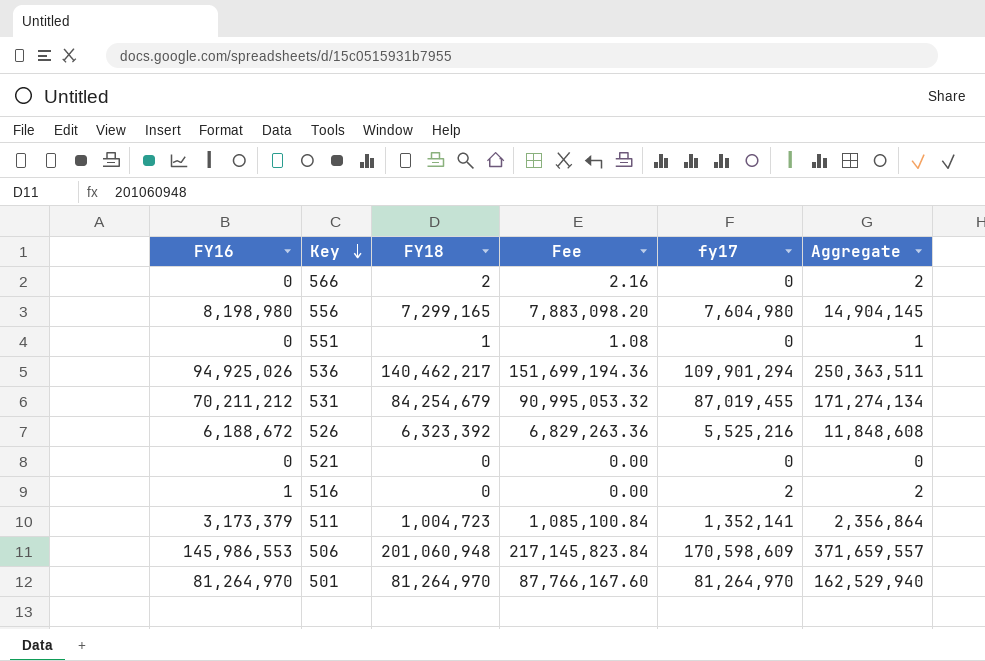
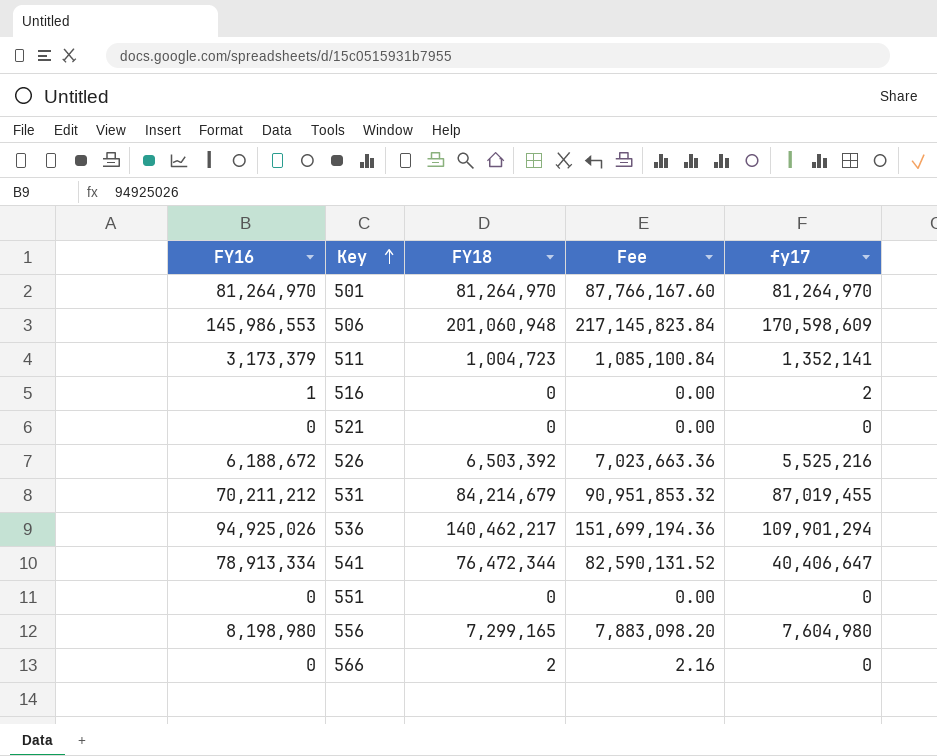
row order: Key descending -> Key ascending
column Aggregate | formula: [FY18] + [fy17] -> none
526 | FY18: 6,323,392 -> 6,503,392
526 | Fee: 6,829,263.36 -> 7,023,663.36
531 | FY18: 84,254,679 -> 84,214,679
531 | Fee: 90,995,053.32 -> 90,951,853.32
row 541: none -> 78,913,334 | 76,472,344 | 82,590,131.52 | 40,406,647
551 | FY18: 1 -> 0
551 | Fee: 1.08 -> 0.00

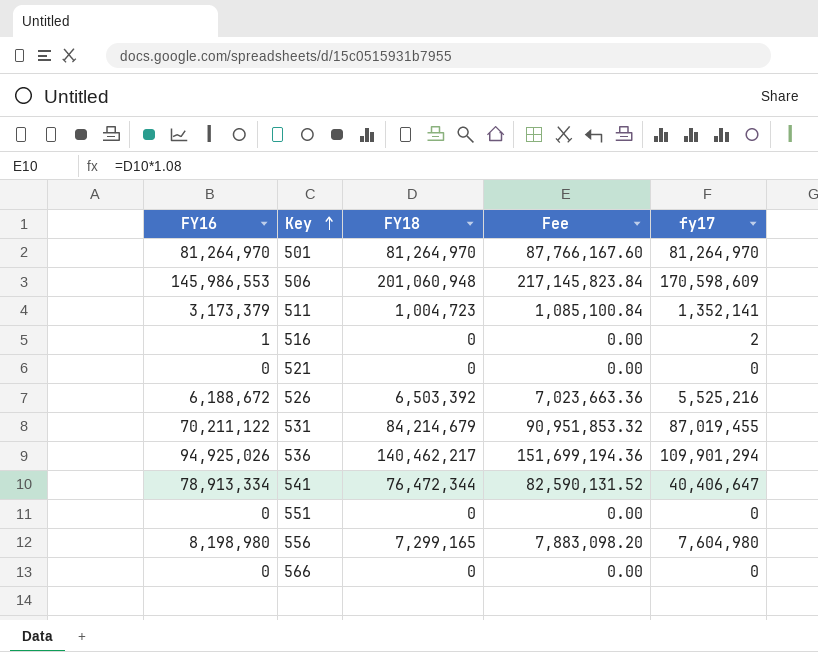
531 | FY16: 70,211,212 -> 70,211,122
566 | FY18: 2 -> 0
566 | Fee: 2.16 -> 0.00

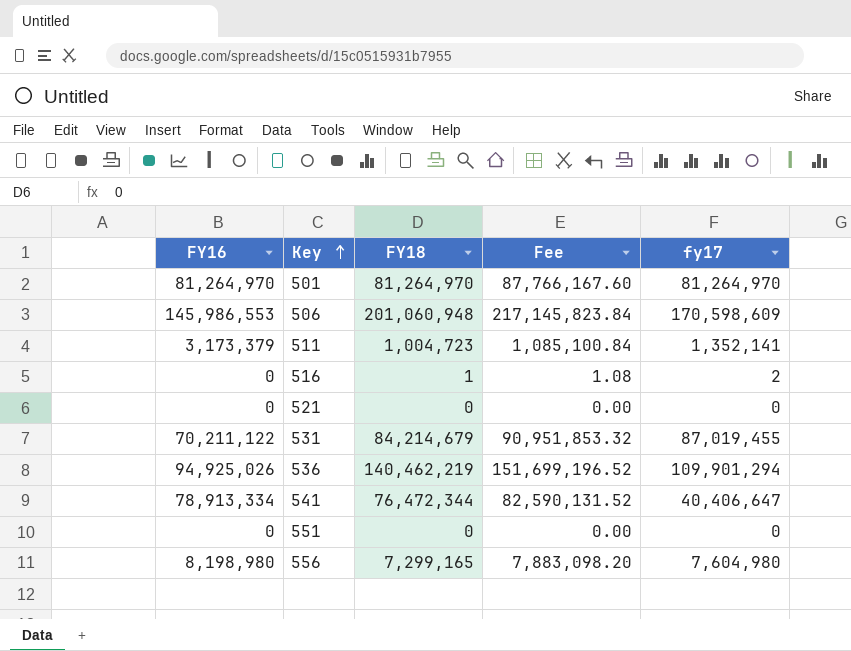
row 526: 6,188,672 | 6,503,392 | 7,023,663.36 | 5,525,216 -> none
row 566: 0 | 0 | 0.00 | 0 -> none
516 | FY16: 1 -> 0
516 | FY18: 0 -> 1
516 | Fee: 0.00 -> 1.08
536 | FY18: 140,462,217 -> 140,462,219
536 | Fee: 151,699,194.36 -> 151,699,196.52

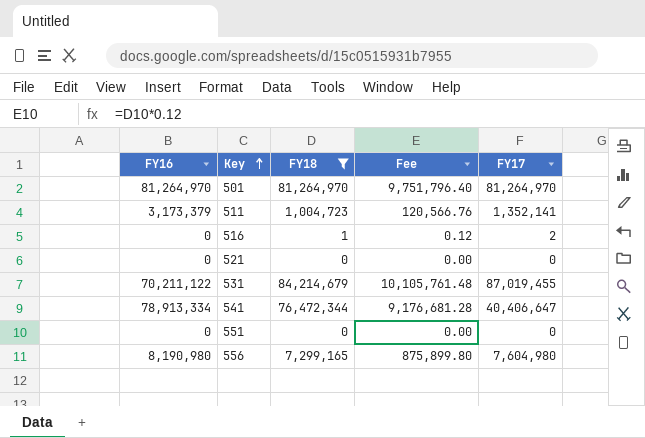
filter: none -> FY18 <= 84,214,679
column Fee | formula: [FY18] * 1.08 -> [FY18] * 0.12
column name: fy17 -> FY17
556 | FY16: 8,198,980 -> 8,190,980

